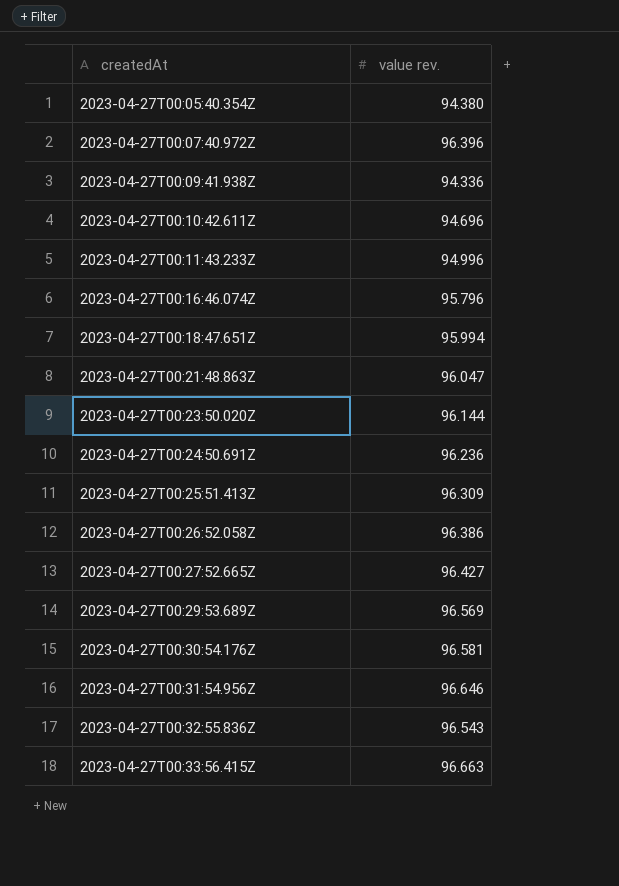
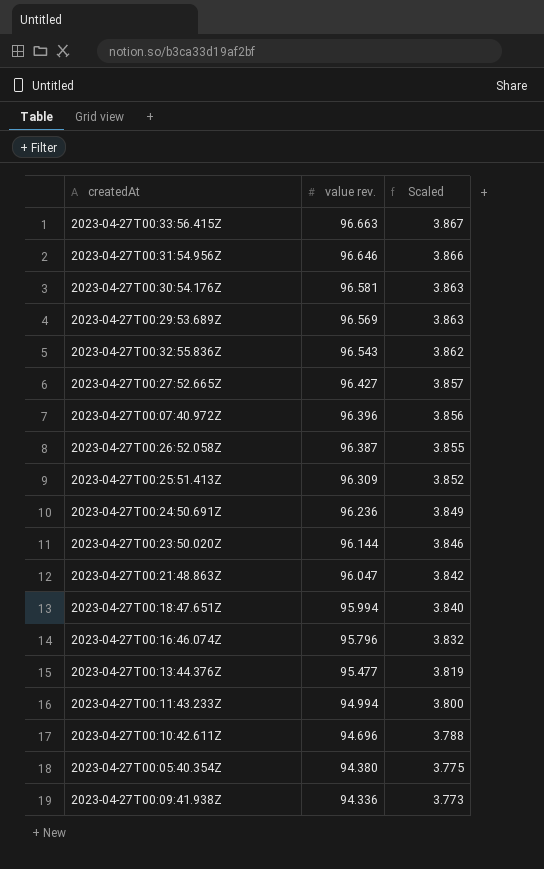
row order: createdAt ascending -> value rev. descending
column Scaled | formula: none -> [value rev.] * 0.04
2023-04-27T00:26:52.058Z | value rev.: 96.386 -> 96.387
row 2023-04-27T00:13:44.376Z: none -> 95.477 | 3.819
2023-04-27T00:11:43.233Z | value rev.: 94.996 -> 94.994

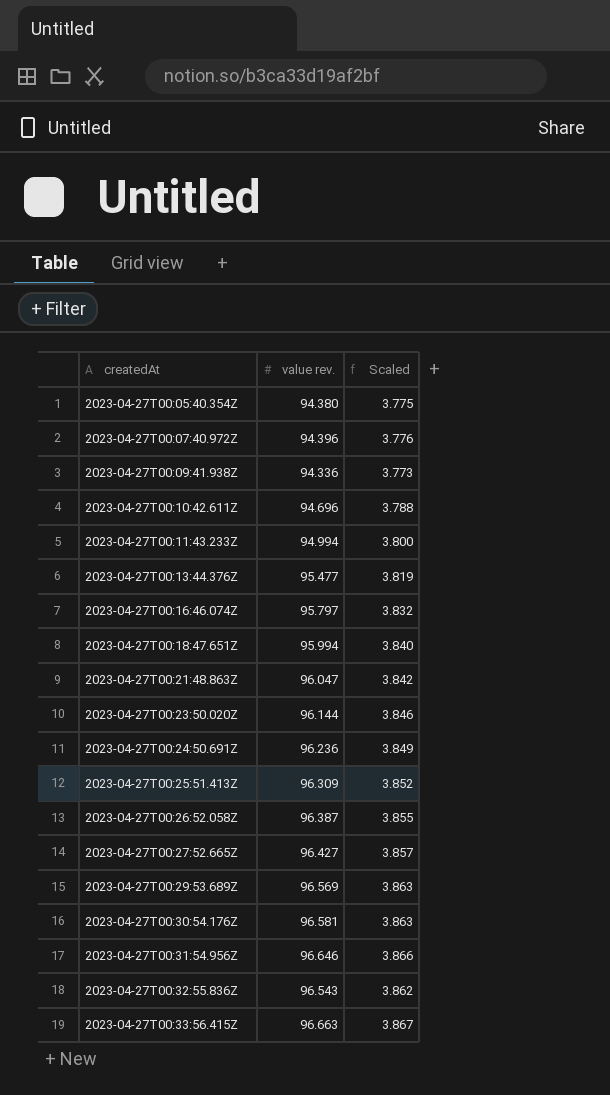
row order: value rev. descending -> createdAt ascending
2023-04-27T00:07:40.972Z | value rev.: 96.396 -> 94.396
2023-04-27T00:07:40.972Z | Scaled: 3.856 -> 3.776
2023-04-27T00:16:46.074Z | value rev.: 95.796 -> 95.797

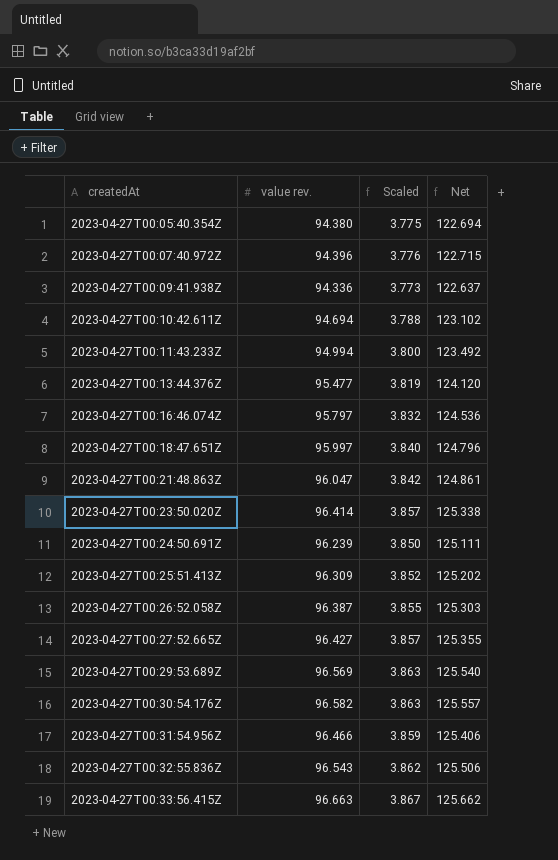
column Net | formula: none -> [value rev.] * 1.3
2023-04-27T00:10:42.611Z | value rev.: 94.696 -> 94.694
2023-04-27T00:18:47.651Z | value rev.: 95.994 -> 95.997
2023-04-27T00:23:50.020Z | value rev.: 96.144 -> 96.414
2023-04-27T00:23:50.020Z | Scaled: 3.846 -> 3.857
2023-04-27T00:24:50.691Z | value rev.: 96.236 -> 96.239
2023-04-27T00:24:50.691Z | Scaled: 3.849 -> 3.850
2023-04-27T00:30:54.176Z | value rev.: 96.581 -> 96.582
2023-04-27T00:31:54.956Z | value rev.: 96.646 -> 96.466
2023-04-27T00:31:54.956Z | Scaled: 3.866 -> 3.859

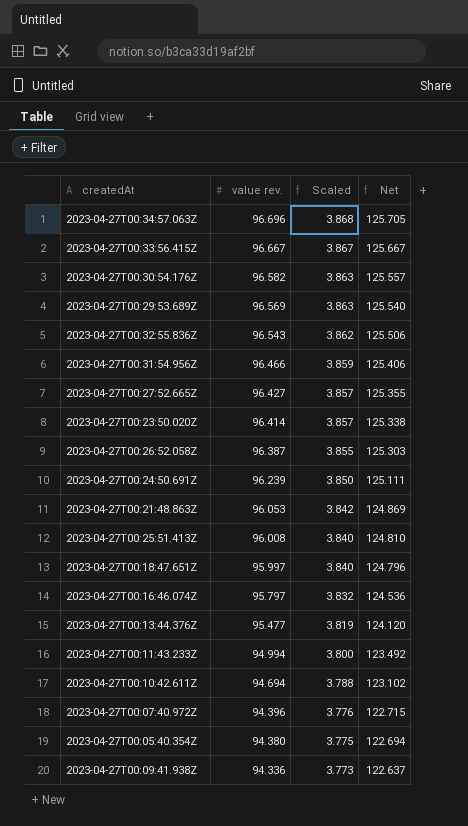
row order: createdAt ascending -> value rev. descending
row 2023-04-27T00:34:57.063Z: none -> 96.696 | 3.868 | 125.705
2023-04-27T00:33:56.415Z | value rev.: 96.663 -> 96.667
2023-04-27T00:33:56.415Z | Net: 125.662 -> 125.667
2023-04-27T00:21:48.863Z | value rev.: 96.047 -> 96.053
2023-04-27T00:21:48.863Z | Net: 124.861 -> 124.869
2023-04-27T00:25:51.413Z | value rev.: 96.309 -> 96.008
2023-04-27T00:25:51.413Z | Scaled: 3.852 -> 3.840
2023-04-27T00:25:51.413Z | Net: 125.202 -> 124.810

